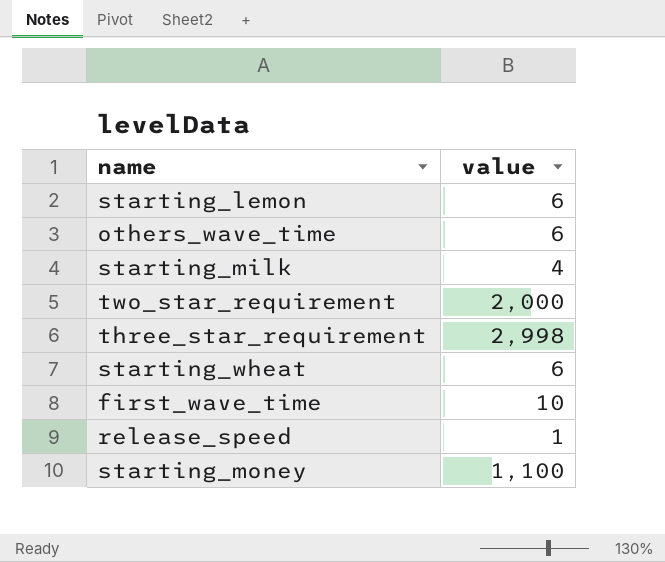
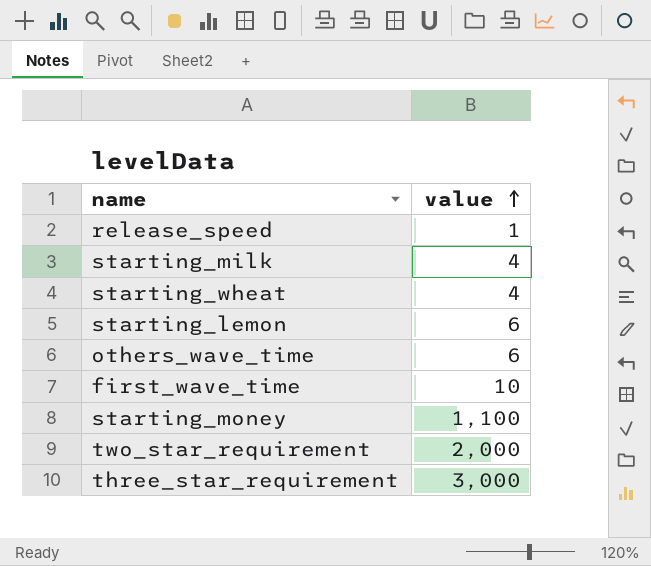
row order: none -> value ascending
starting_wheat | value: 6 -> 4
three_star_requirement | value: 2,998 -> 3,000

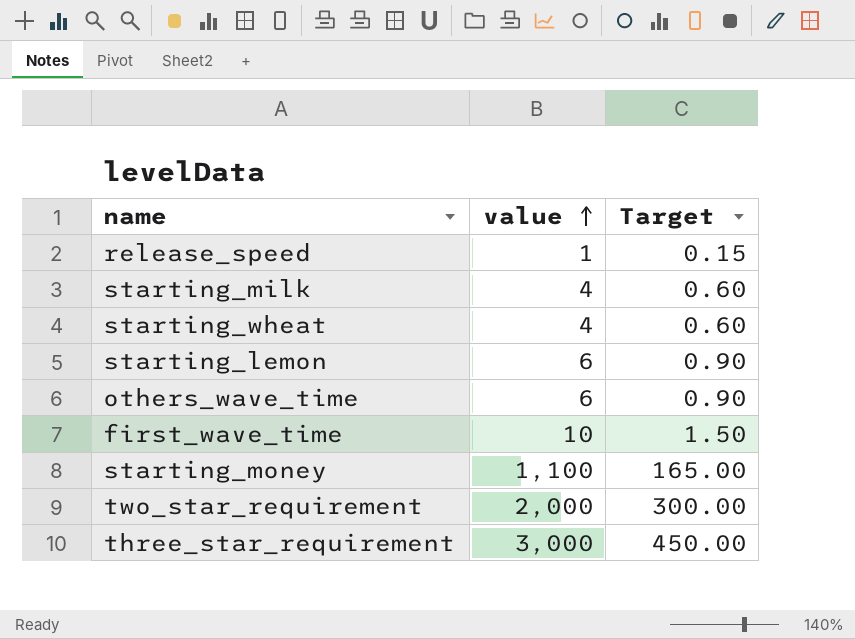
column Target | formula: none -> [value] * 0.15

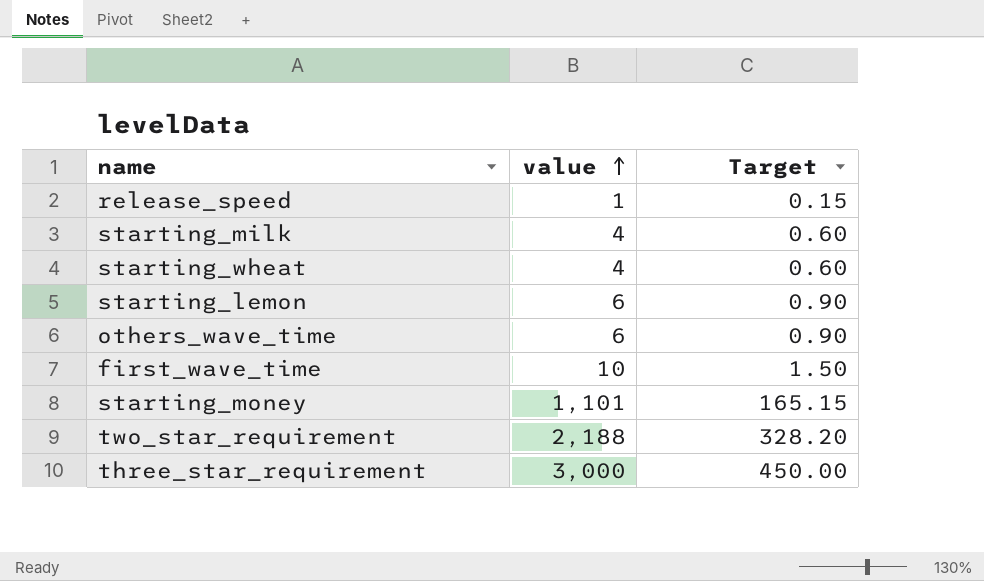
starting_money | value: 1,100 -> 1,101
starting_money | Target: 165.00 -> 165.15
two_star_requirement | value: 2,000 -> 2,188
two_star_requirement | Target: 300.00 -> 328.20

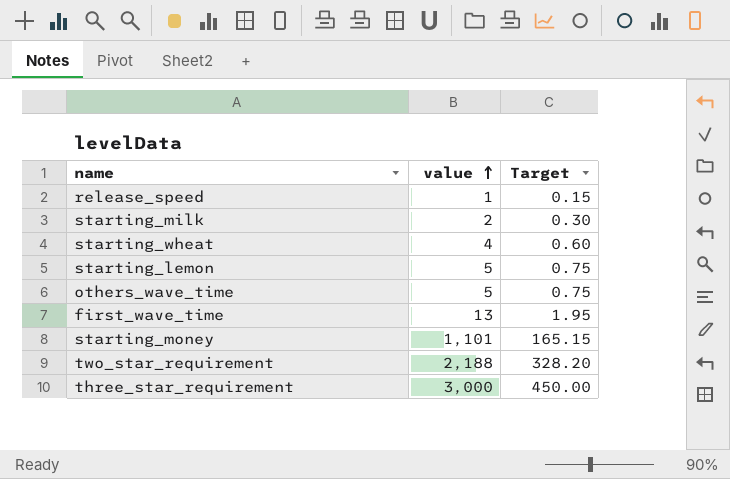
starting_milk | value: 4 -> 2
starting_milk | Target: 0.60 -> 0.30
starting_lemon | value: 6 -> 5
starting_lemon | Target: 0.90 -> 0.75
others_wave_time | value: 6 -> 5
others_wave_time | Target: 0.90 -> 0.75
first_wave_time | value: 10 -> 13
first_wave_time | Target: 1.50 -> 1.95

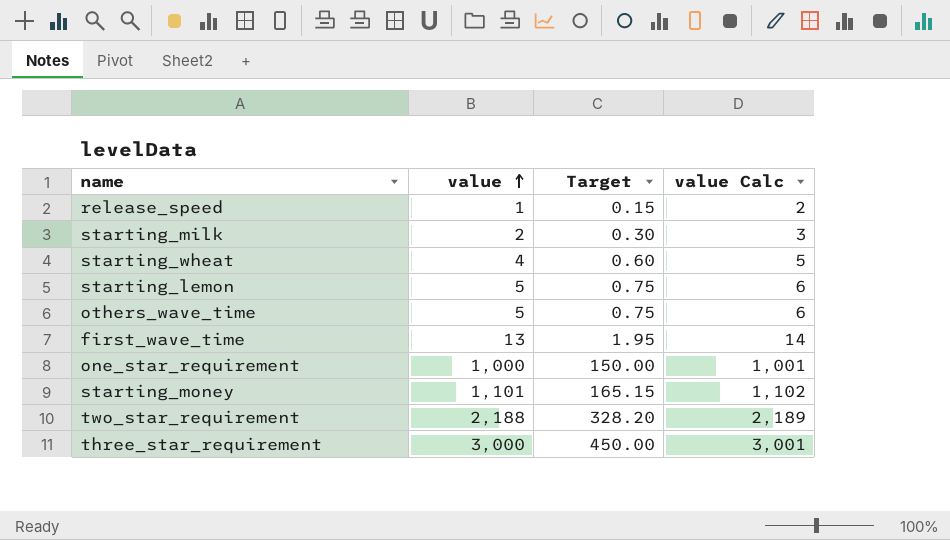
column value Calc | formula: none -> [value] + 1
row one_star_requirement: none -> 1,000 | 150.00 | 1,001

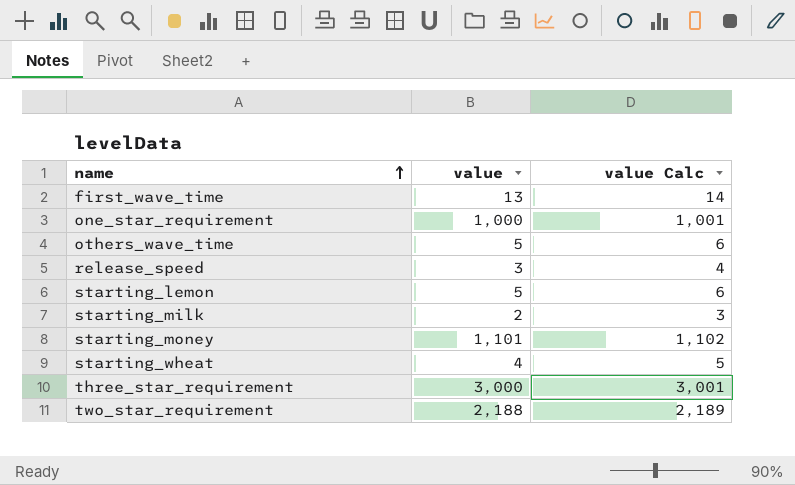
row order: value ascending -> name ascending
column Target | formula: [value] * 0.15 -> none
release_speed | value: 1 -> 3
release_speed | value Calc: 2 -> 4

